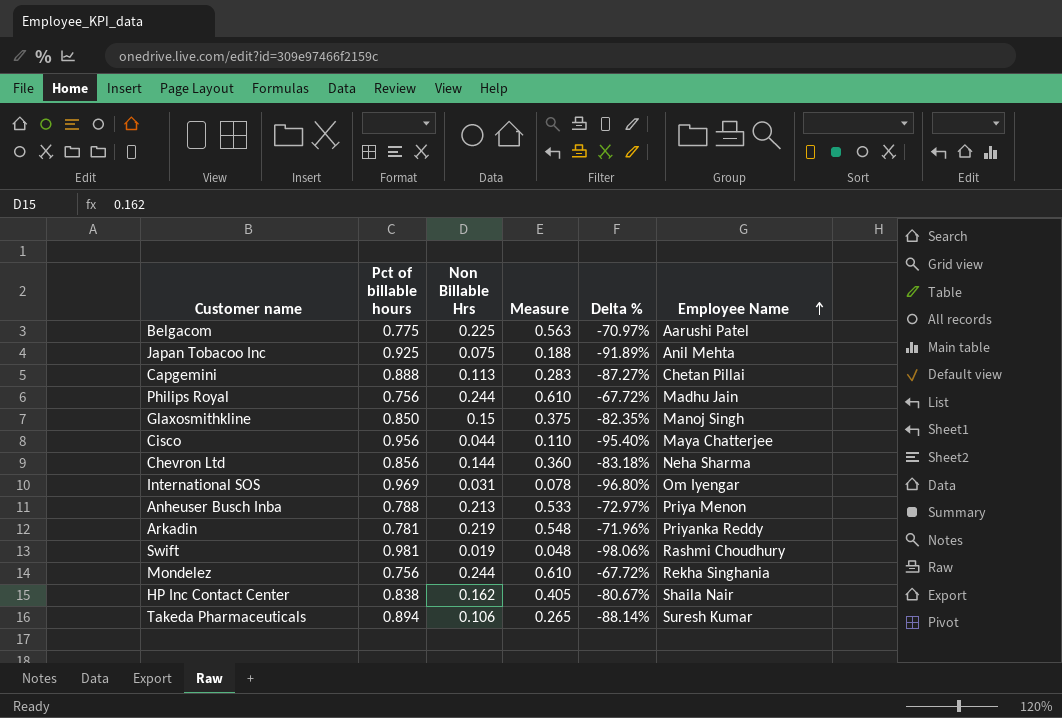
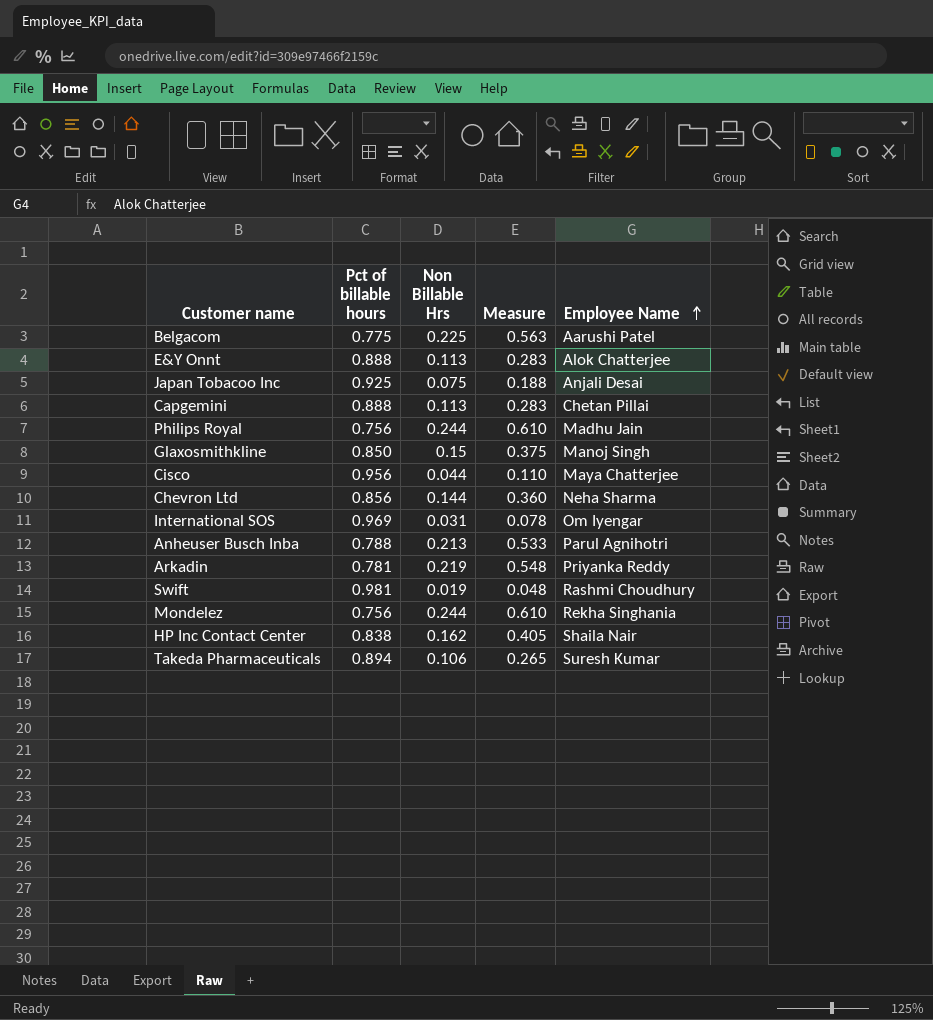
column Delta % | formula: ([Non Billable Hrs] - [Pct of billable hours]) / [Pct of billable hours] -> none
row E&Y Onnt: none -> 0.888 | 0.113 | 0.283 | Alok Chatterjee
Japan Tobacoo Inc | Employee Name: Anil Mehta -> Anjali Desai
Anheuser Busch Inba | Employee Name: Priya Menon -> Parul Agnihotri

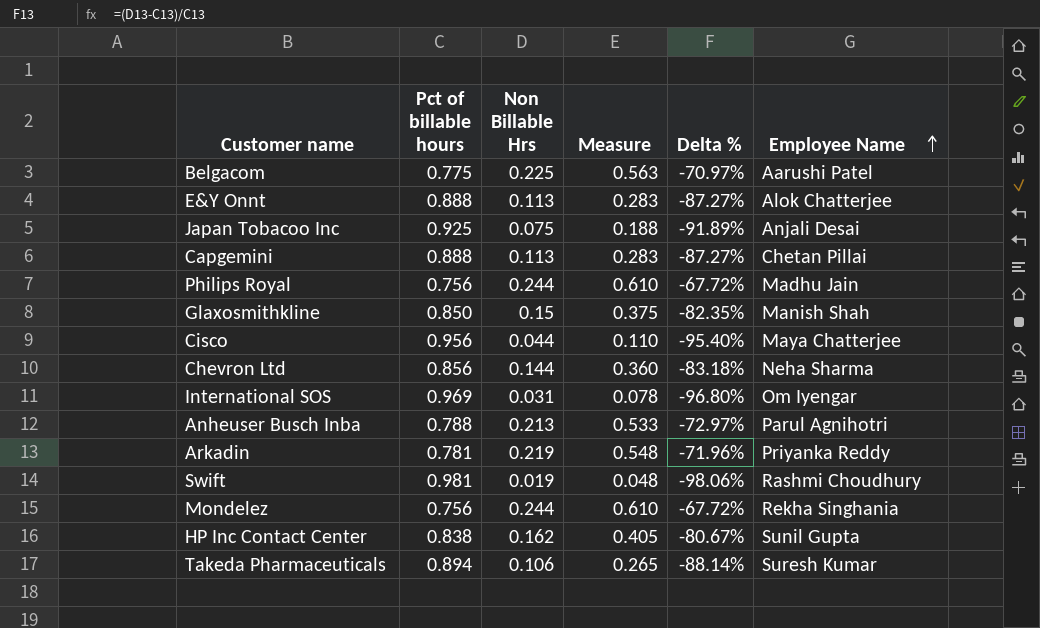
column Delta % | formula: none -> ([Non Billable Hrs] - [Pct of billable hours]) / [Pct of billable hours]
Glaxosmithkline | Employee Name: Manoj Singh -> Manish Shah
HP Inc Contact Center | Employee Name: Shaila Nair -> Sunil Gupta

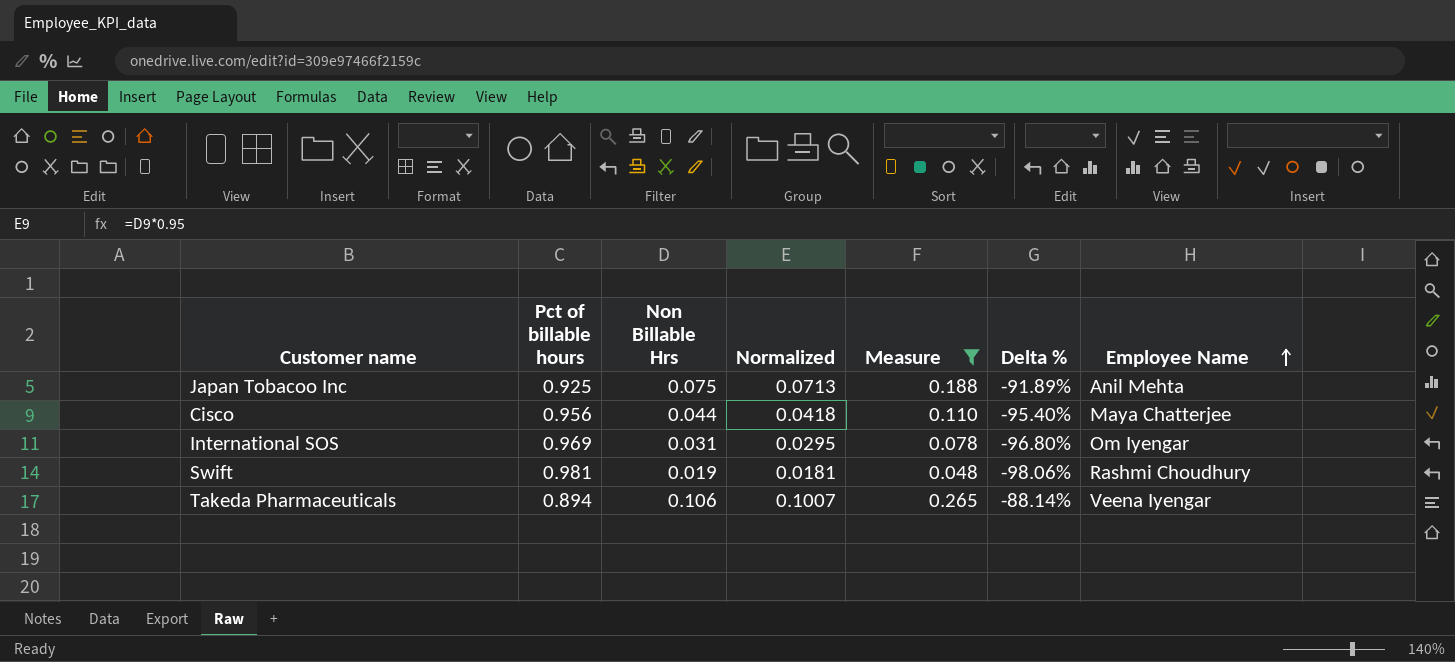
filter: none -> Measure <= 0.265
column Normalized | formula: none -> [Non Billable Hrs] * 0.95
Japan Tobacoo Inc | Employee Name: Anjali Desai -> Anil Mehta
Takeda Pharmaceuticals | Employee Name: Suresh Kumar -> Veena Iyengar

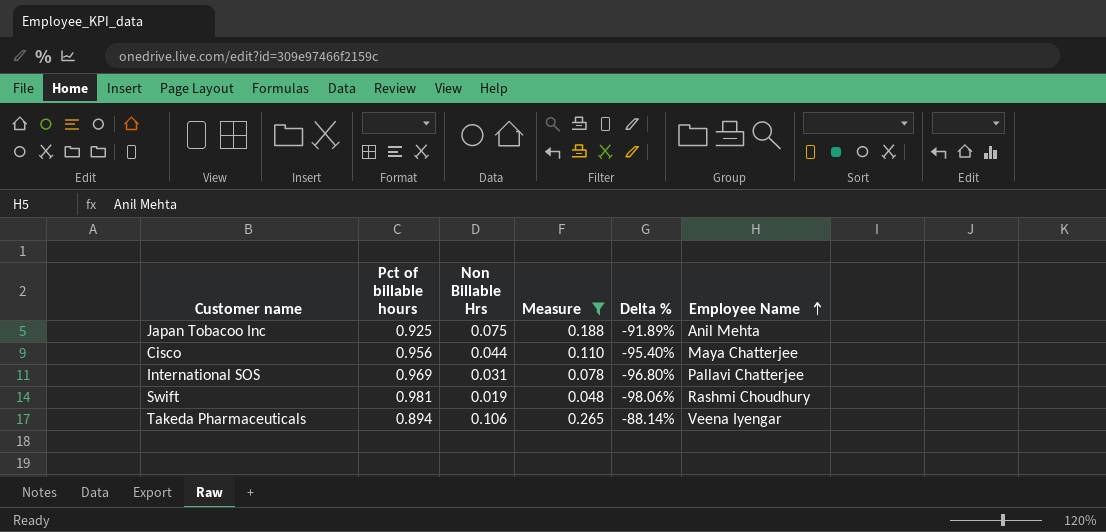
column Normalized | formula: [Non Billable Hrs] * 0.95 -> none
International SOS | Employee Name: Om Iyengar -> Pallavi Chatterjee

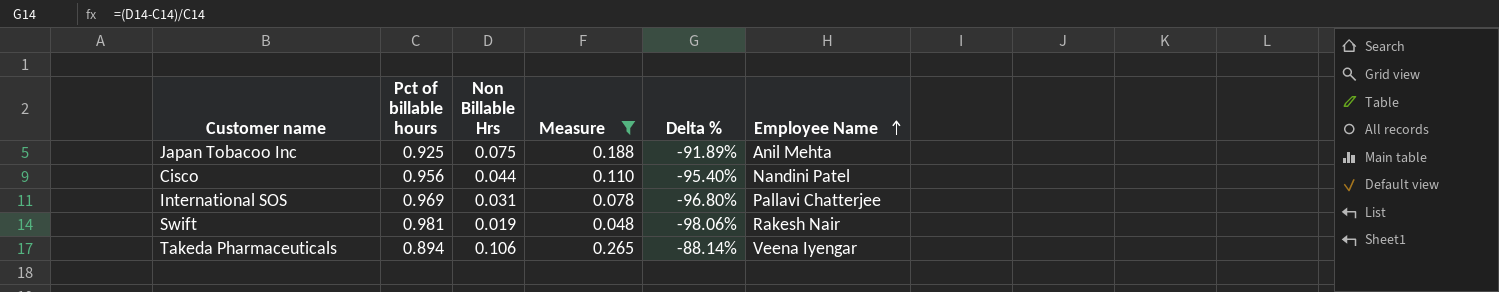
Cisco | Employee Name: Maya Chatterjee -> Nandini Patel
Swift | Employee Name: Rashmi Choudhury -> Rakesh Nair

